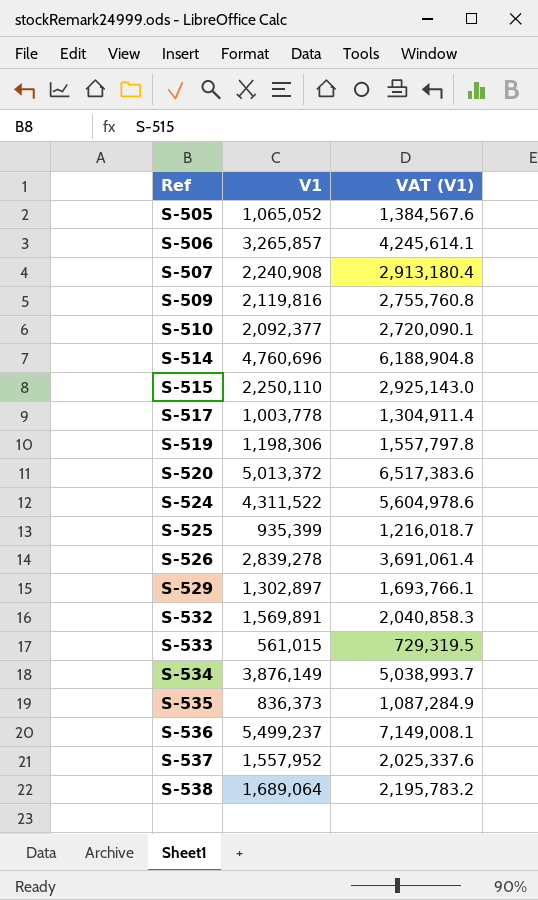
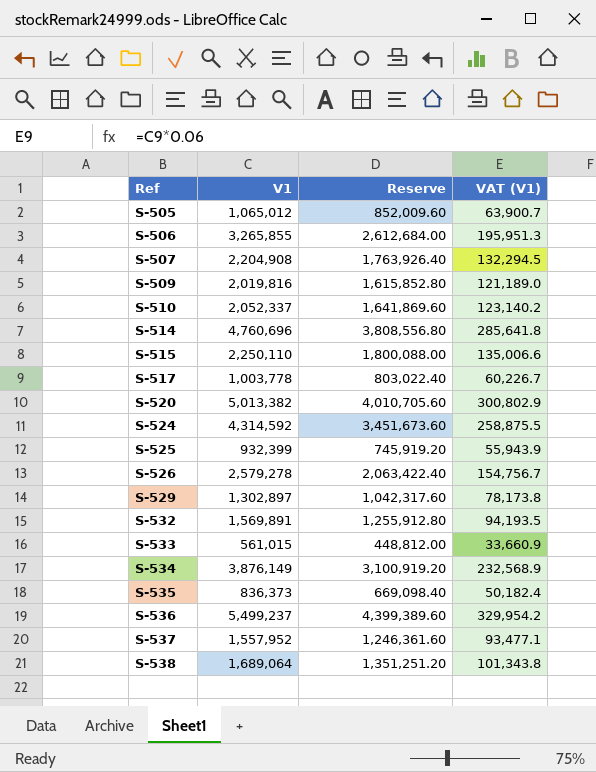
column Reserve | formula: none -> [V1] * 0.8
column VAT (V1) | formula: [V1] * 1.3 -> [V1] * 0.06
row S-519: 1,198,306 | 1,557,797.8 -> none
S-505 | V1: 1,065,052 -> 1,065,012
S-506 | V1: 3,265,857 -> 3,265,855
S-507 | V1: 2,240,908 -> 2,204,908
S-509 | V1: 2,119,816 -> 2,019,816
S-510 | V1: 2,092,377 -> 2,052,337
S-520 | V1: 5,013,372 -> 5,013,382
S-524 | V1: 4,311,522 -> 4,314,592
S-525 | V1: 935,399 -> 932,399
S-526 | V1: 2,839,278 -> 2,579,278

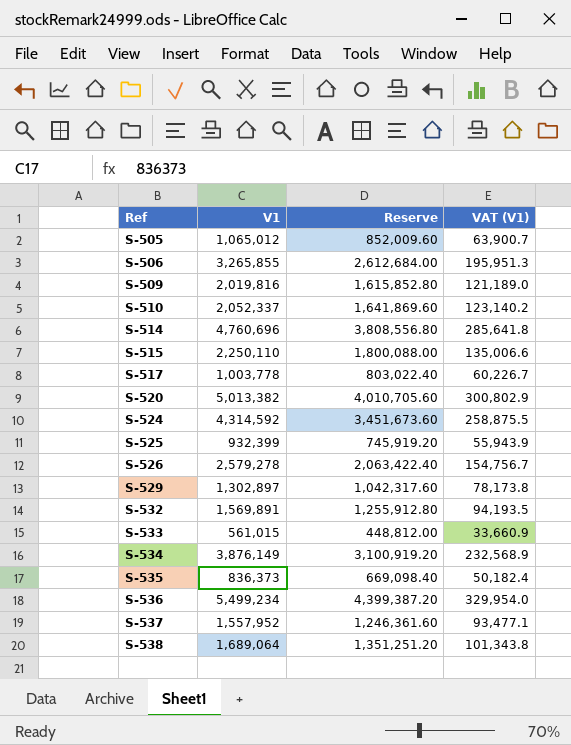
row S-507: 2,204,908 | 1,763,926.40 | 132,294.5 -> none
S-536 | V1: 5,499,237 -> 5,499,234
S-536 | Reserve: 4,399,389.60 -> 4,399,387.20
S-536 | VAT (V1): 329,954.2 -> 329,954.0

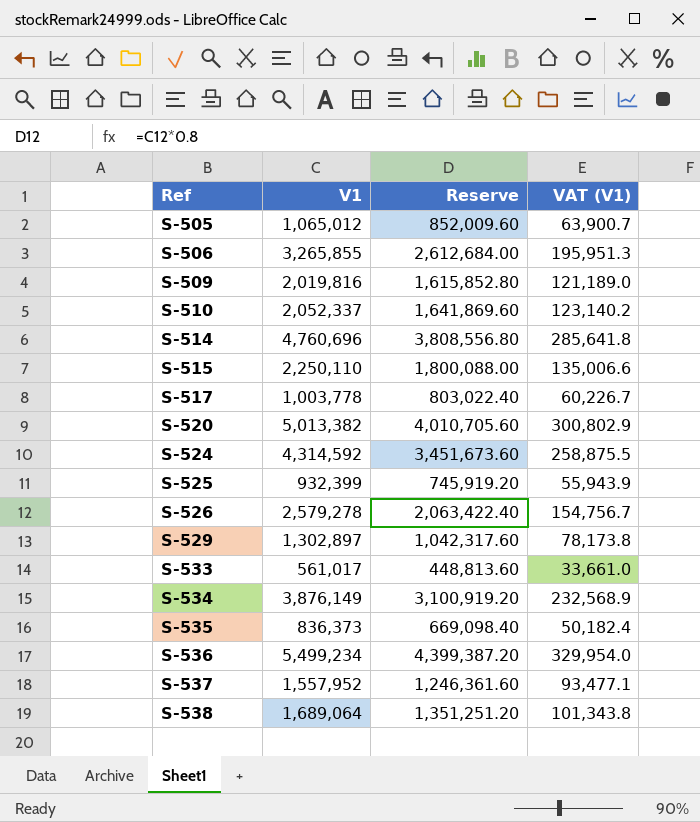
row S-532: 1,569,891 | 1,255,912.80 | 94,193.5 -> none
S-533 | V1: 561,015 -> 561,017
S-533 | Reserve: 448,812.00 -> 448,813.60
S-533 | VAT (V1): 33,660.9 -> 33,661.0

